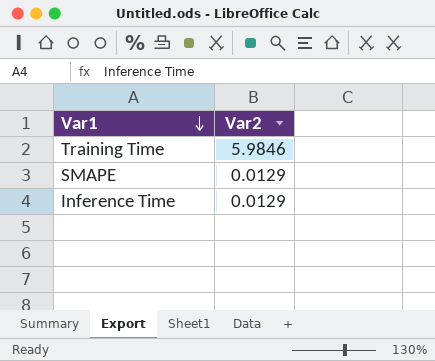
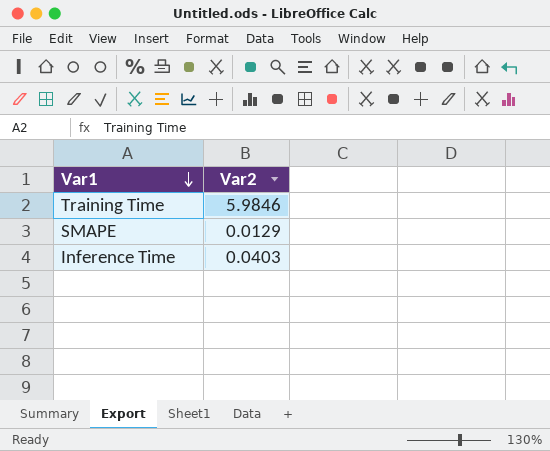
Inference Time | Var2: 0.0129 -> 0.0403

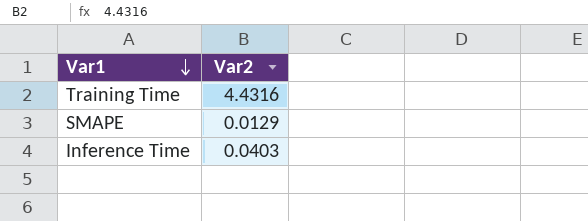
Training Time | Var2: 5.9846 -> 4.4316

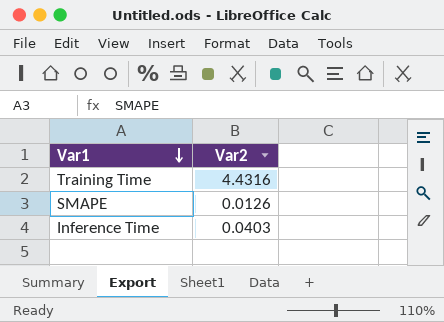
SMAPE | Var2: 0.0129 -> 0.0126

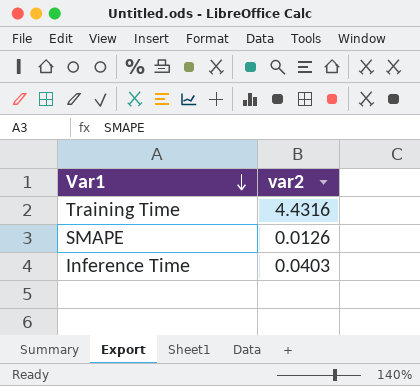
column name: Var2 -> var2

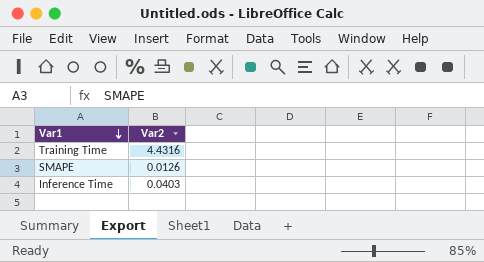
column name: var2 -> Var2

